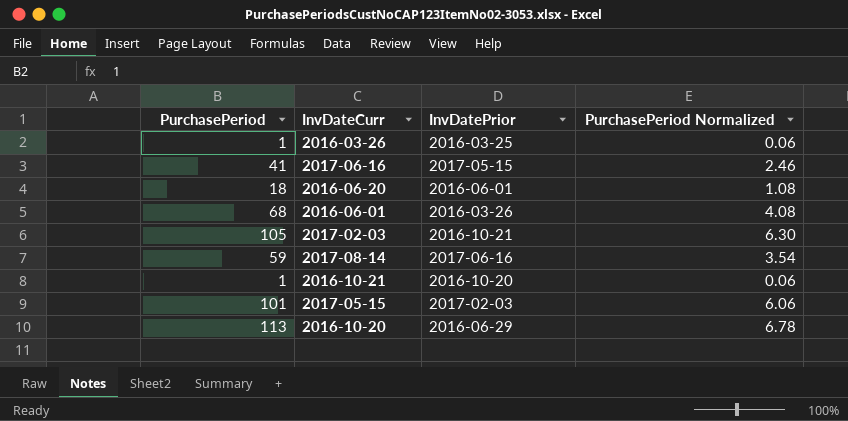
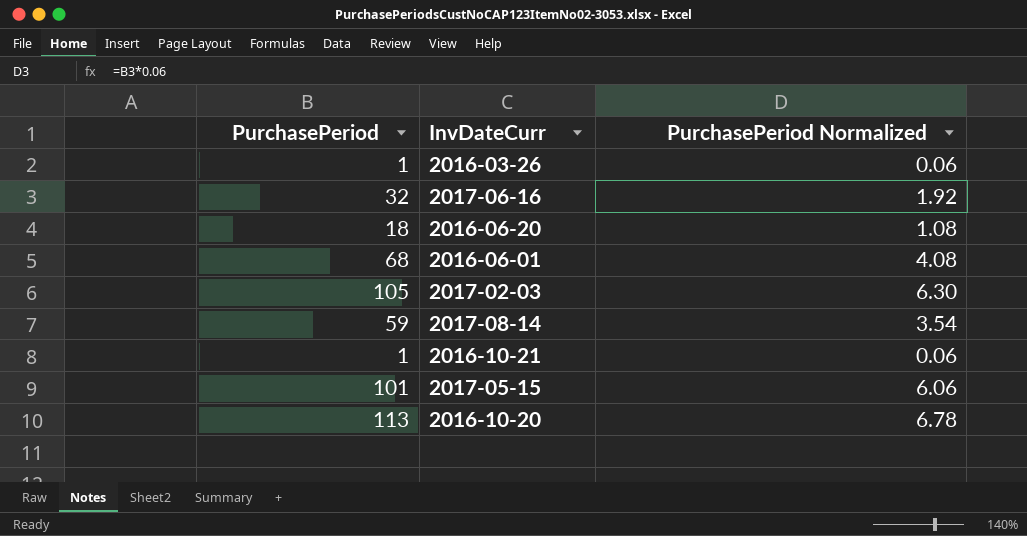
column InvDatePrior | position: 3 -> none
2017-06-16 | PurchasePeriod: 41 -> 32
2017-06-16 | PurchasePeriod Normalized: 2.46 -> 1.92

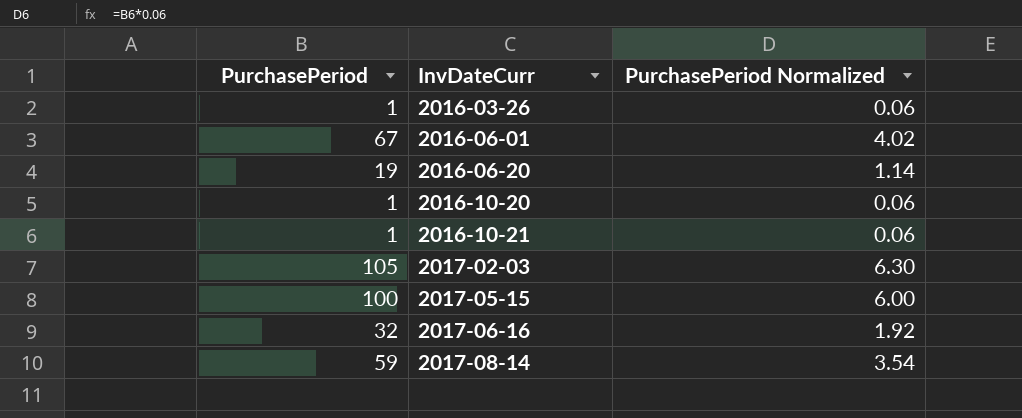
row order: none -> InvDateCurr ascending
2016-06-01 | PurchasePeriod: 68 -> 67
2016-06-01 | PurchasePeriod Normalized: 4.08 -> 4.02
2016-06-20 | PurchasePeriod: 18 -> 19
2016-06-20 | PurchasePeriod Normalized: 1.08 -> 1.14
2016-10-20 | PurchasePeriod: 113 -> 1
2016-10-20 | PurchasePeriod Normalized: 6.78 -> 0.06
2017-05-15 | PurchasePeriod: 101 -> 100
2017-05-15 | PurchasePeriod Normalized: 6.06 -> 6.00

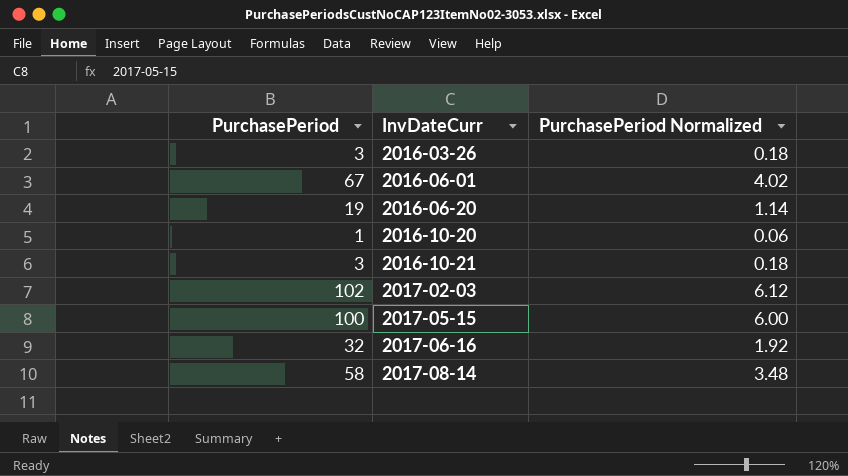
2016-03-26 | PurchasePeriod: 1 -> 3
2016-03-26 | PurchasePeriod Normalized: 0.06 -> 0.18
2016-10-21 | PurchasePeriod: 1 -> 3
2016-10-21 | PurchasePeriod Normalized: 0.06 -> 0.18
2017-02-03 | PurchasePeriod: 105 -> 102
2017-02-03 | PurchasePeriod Normalized: 6.30 -> 6.12
2017-08-14 | PurchasePeriod: 59 -> 58
2017-08-14 | PurchasePeriod Normalized: 3.54 -> 3.48

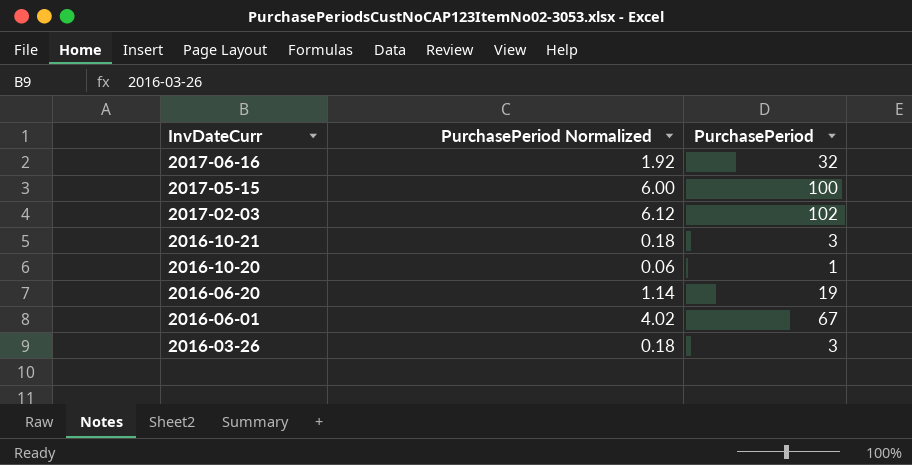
row order: InvDateCurr ascending -> InvDateCurr descending
column PurchasePeriod | position: 1 -> 3
row 2017-08-14: 58 | 3.48 -> none

